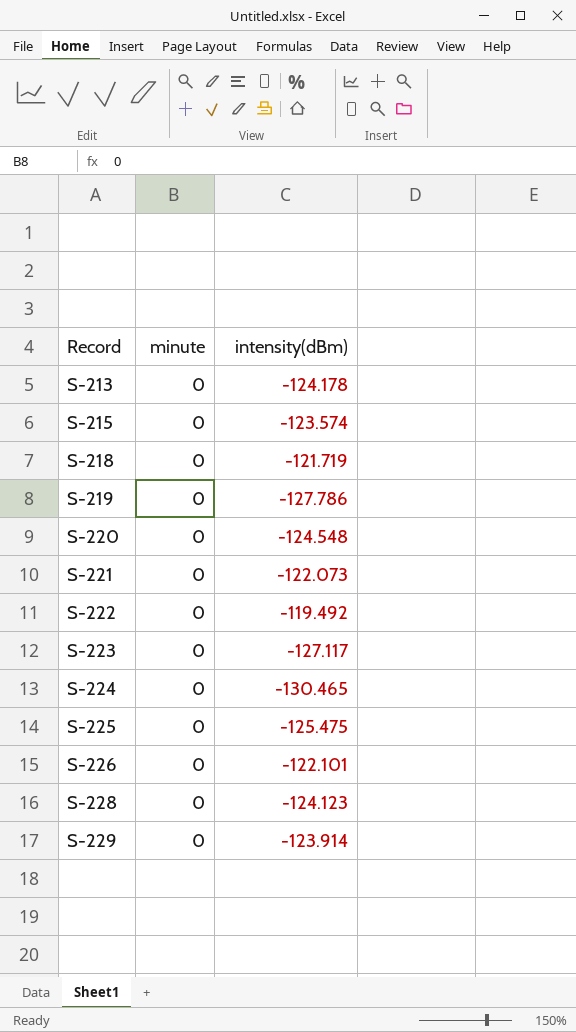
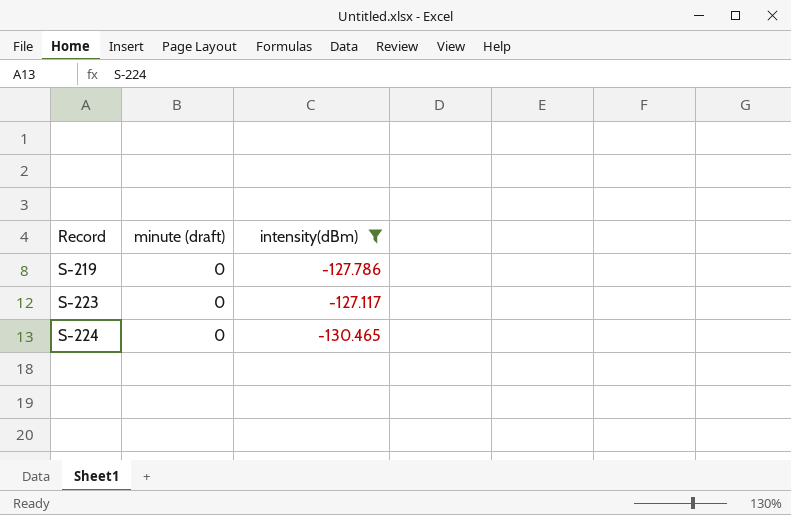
filter: none -> intensity(dBm) <= -127.117
column name: minute -> minute (draft)

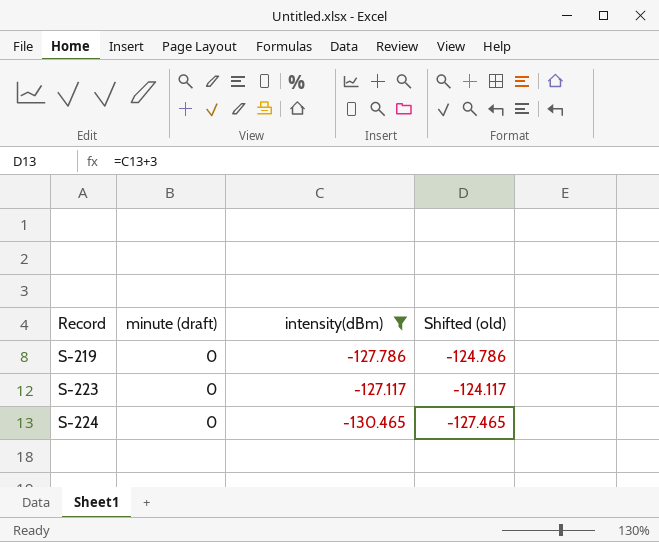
column Shifted (old) | formula: none -> [intensity(dBm)] + 3

